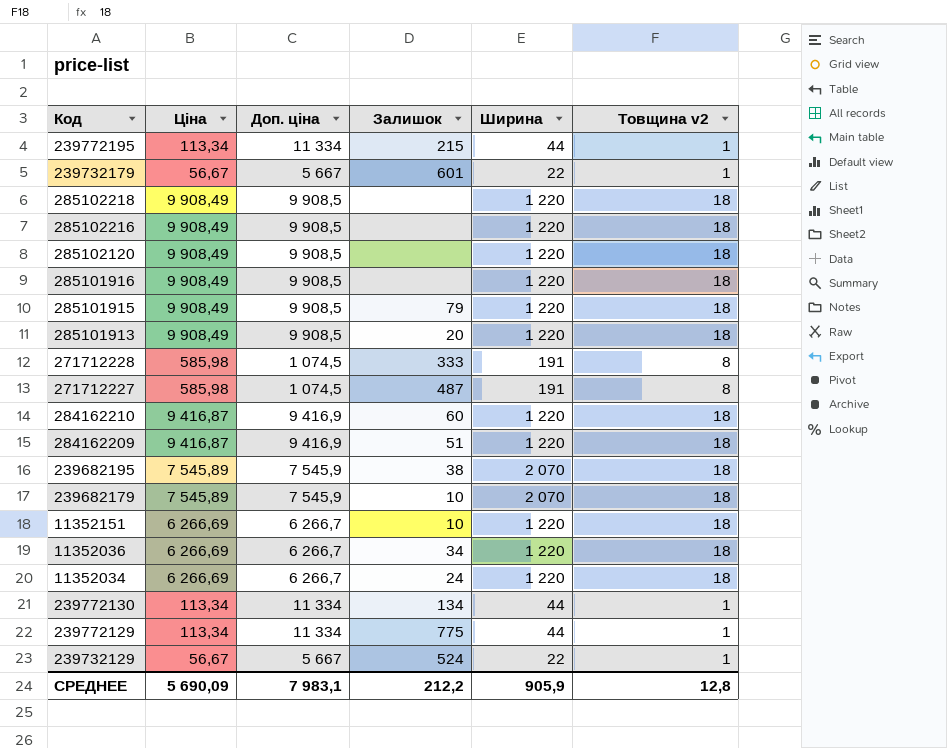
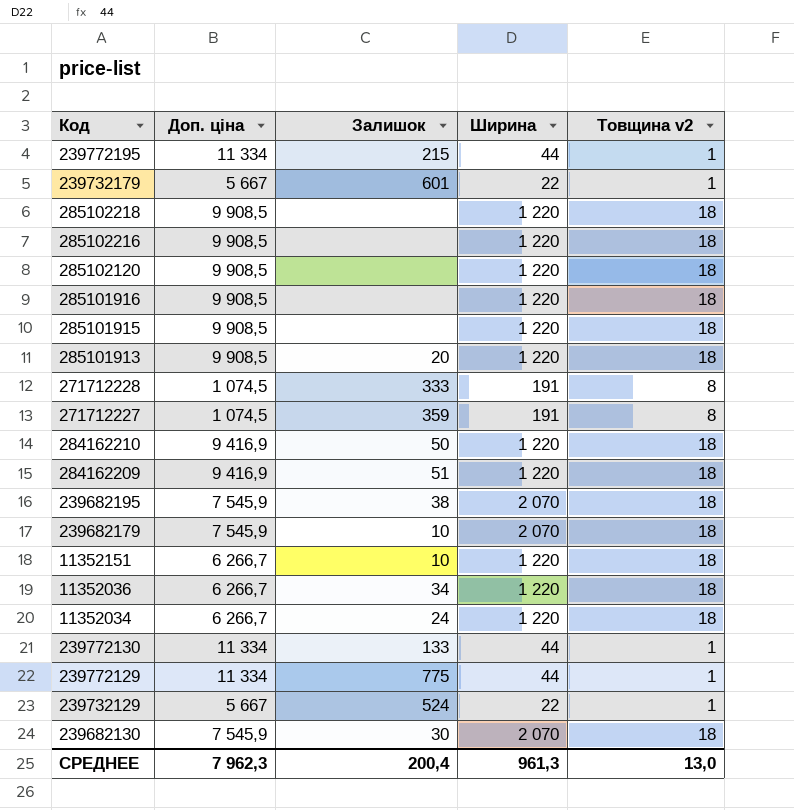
column Ціна | position: 2 -> none
285101915 | Залишок: 79 -> none
271712227 | Залишок: 487 -> 359
284162210 | Залишок: 60 -> 50
239772130 | Залишок: 134 -> 133
row 239682130: none -> 7 545,9 | 30 | 2 070 | 18
СРЕДНЕЕ | Доп. ціна: 7 983,1 -> 7 962,3
СРЕДНЕЕ | Залишок: 212,2 -> 200,4
СРЕДНЕЕ | Ширина: 905,9 -> 961,3
СРЕДНЕЕ | Товщина v2: 12,8 -> 13,0

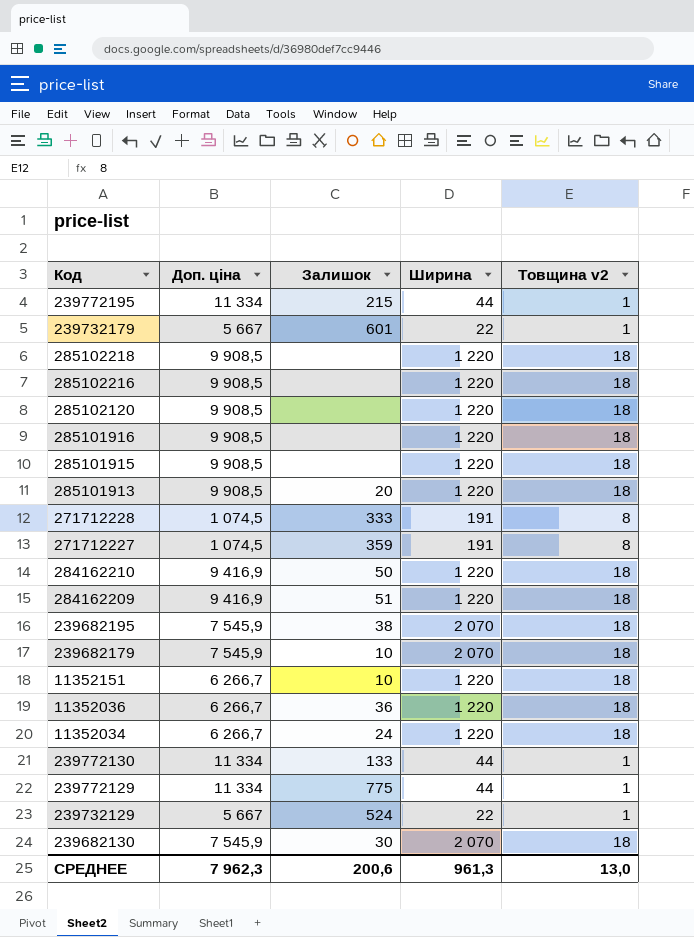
11352036 | Залишок: 34 -> 36
СРЕДНЕЕ | Залишок: 200,4 -> 200,6

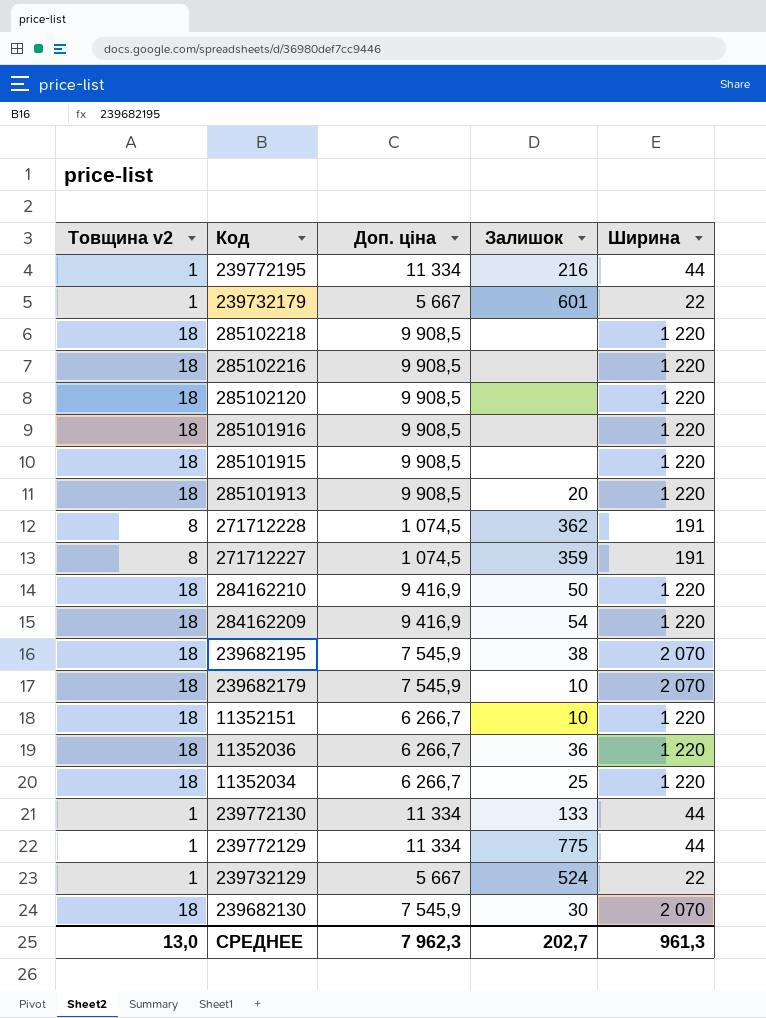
column Товщина v2 | position: 5 -> 1
239772195 | Залишок: 215 -> 216
271712228 | Залишок: 333 -> 362
284162209 | Залишок: 51 -> 54
11352034 | Залишок: 24 -> 25
СРЕДНЕЕ | Залишок: 200,6 -> 202,7

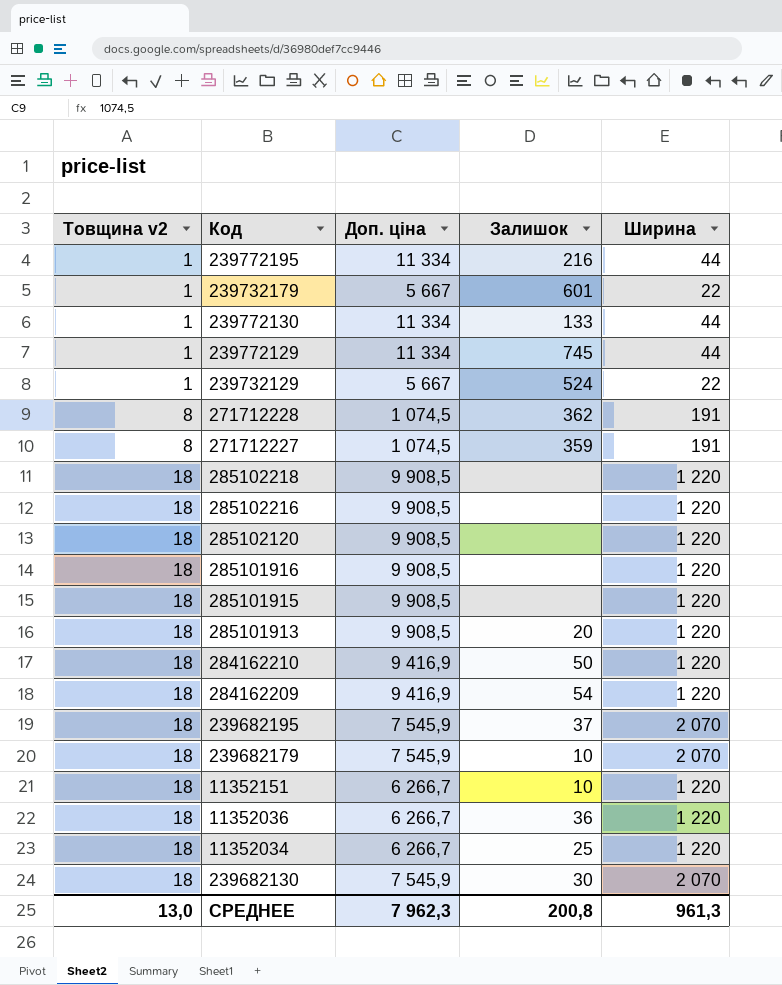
row order: none -> Товщина v2 ascending
239772129 | Залишок: 775 -> 745
239682195 | Залишок: 38 -> 37
СРЕДНЕЕ | Залишок: 202,7 -> 200,8

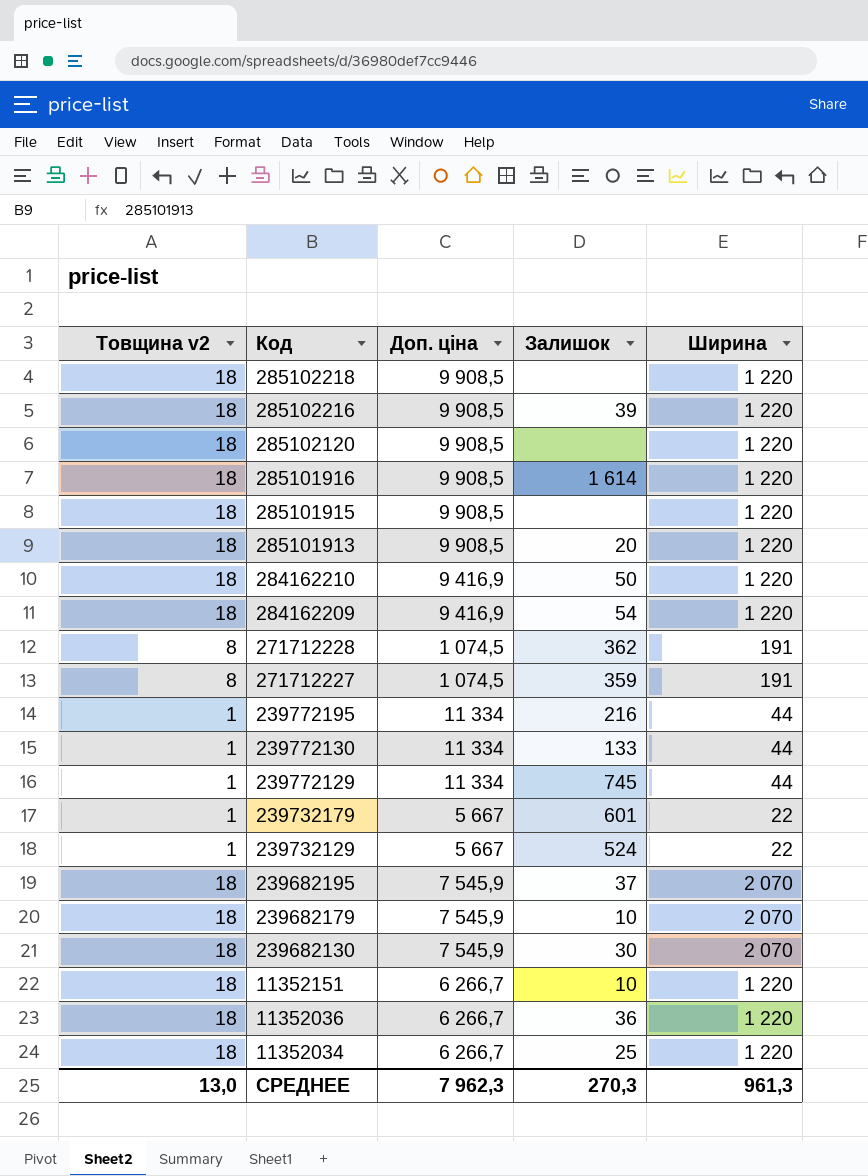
row order: Товщина v2 ascending -> Код descending
285102216 | Залишок: none -> 39
285101916 | Залишок: none -> 1 614
СРЕДНЕЕ | Залишок: 200,8 -> 270,3

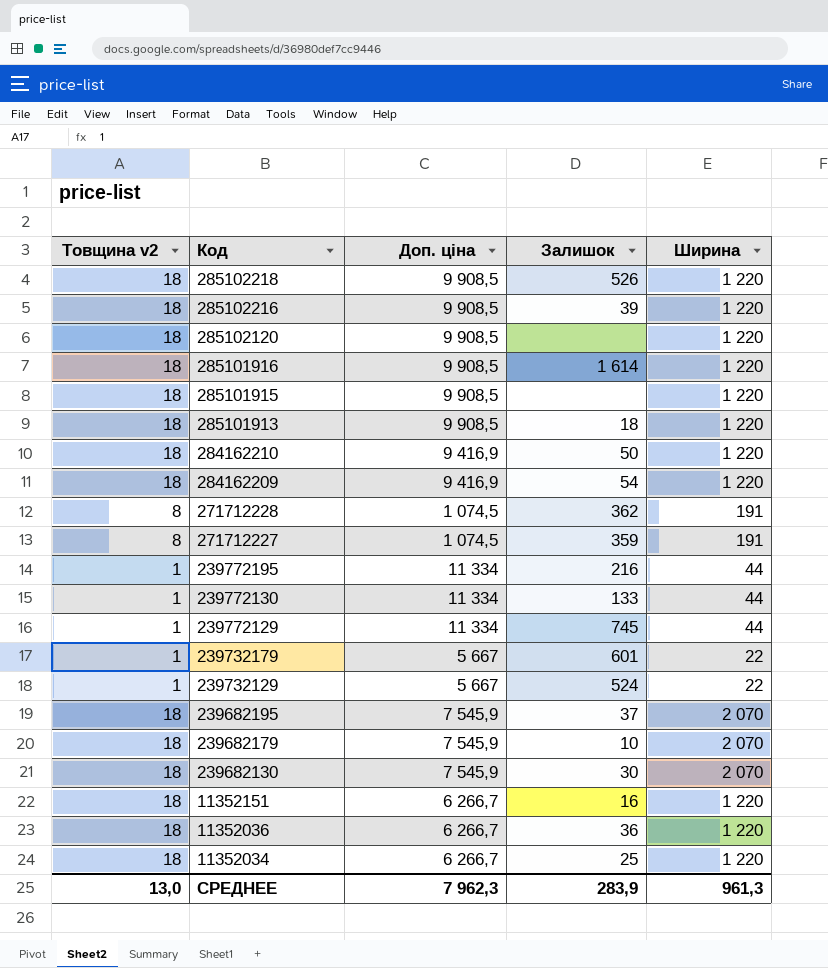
285102218 | Залишок: none -> 526
285101913 | Залишок: 20 -> 18
11352151 | Залишок: 10 -> 16
СРЕДНЕЕ | Залишок: 270,3 -> 283,9

